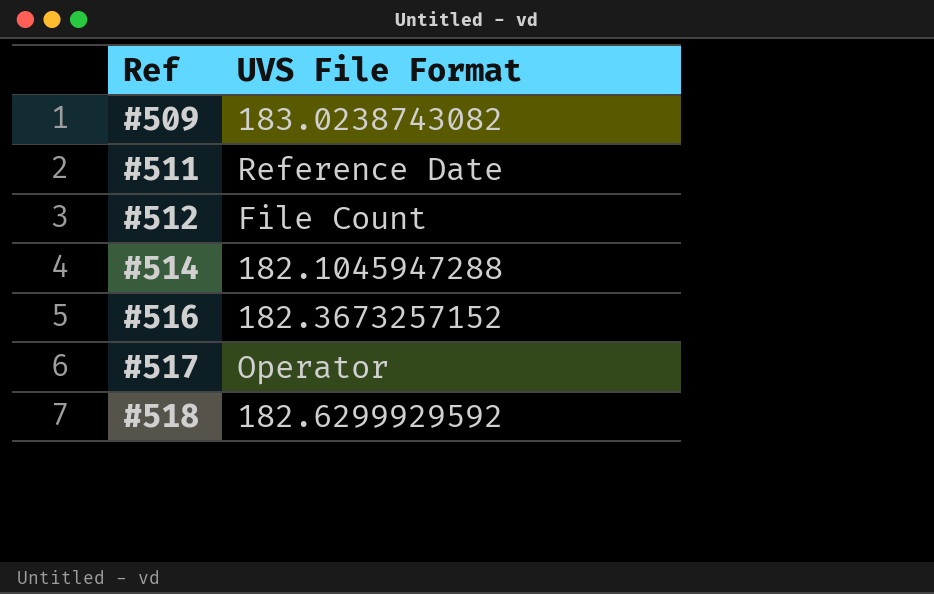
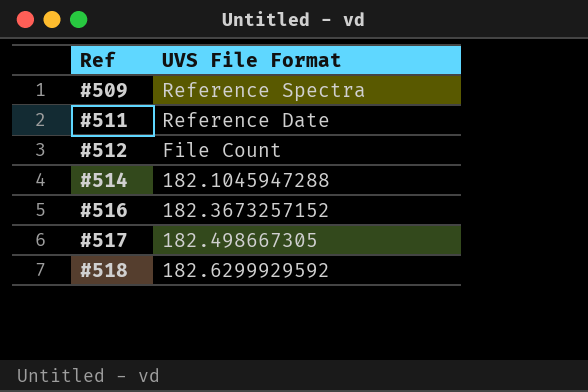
#509 | UVS File Format: 183.0238743082 -> Reference Spectra
#517 | UVS File Format: Operator -> 182.498667305

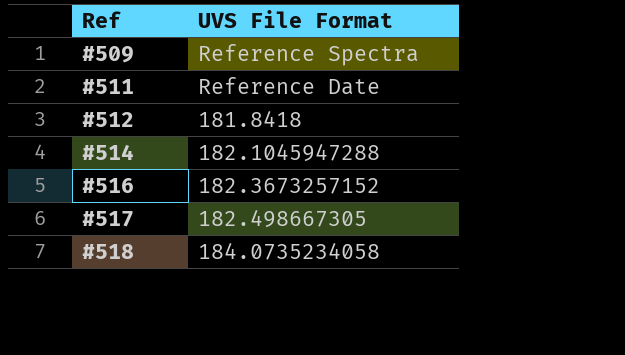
#512 | UVS File Format: File Count -> 181.8418
#518 | UVS File Format: 182.6299929592 -> 184.0735234058

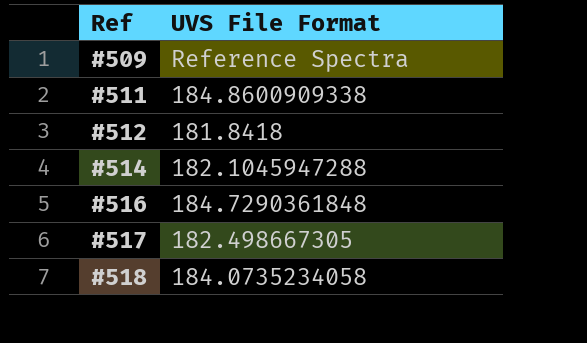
#511 | UVS File Format: Reference Date -> 184.8600909338
#516 | UVS File Format: 182.3673257152 -> 184.7290361848

